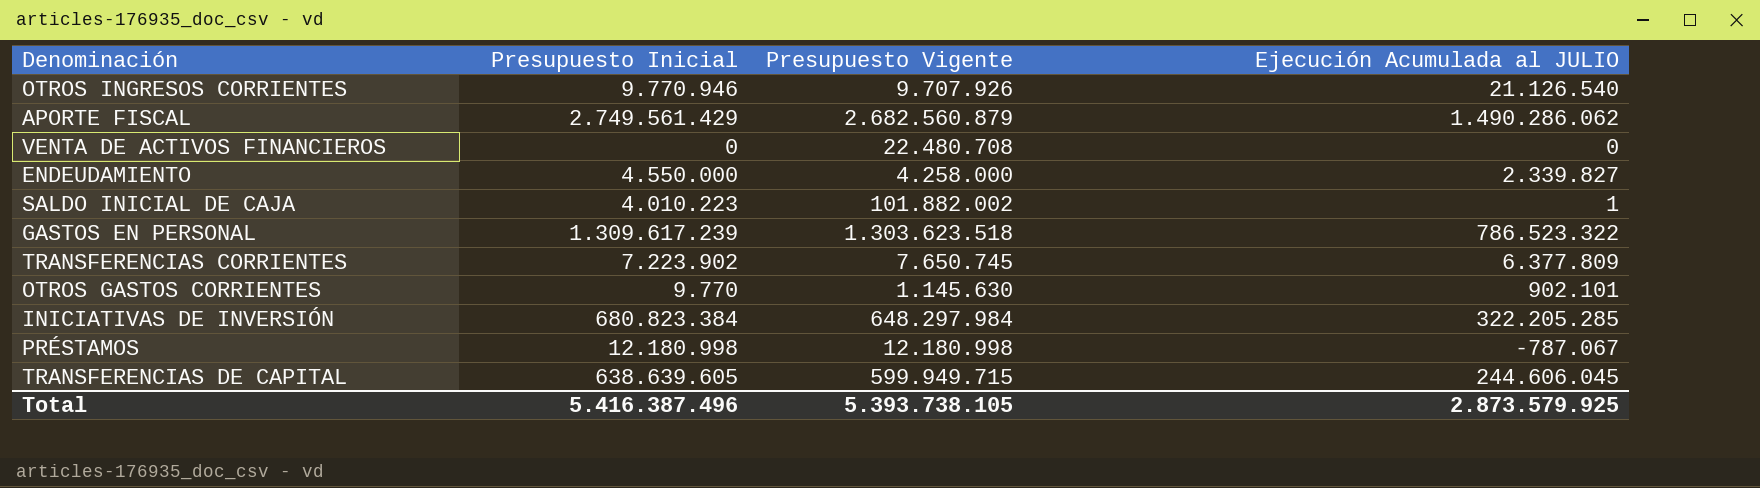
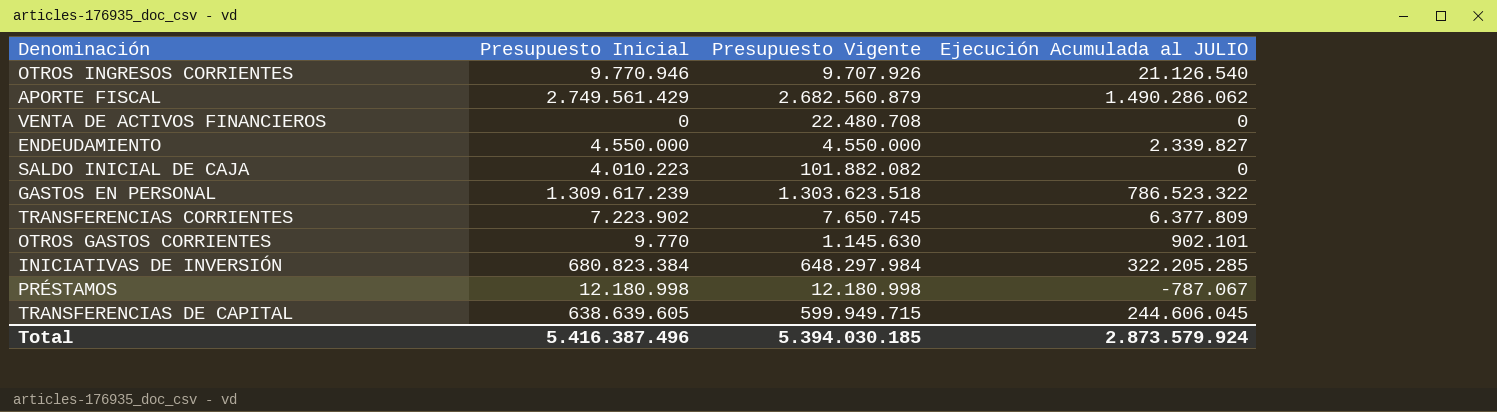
ENDEUDAMIENTO | Presupuesto Vigente: 4.258.000 -> 4.550.000
SALDO INICIAL DE CAJA | Presupuesto Vigente: 101.882.002 -> 101.882.082
SALDO INICIAL DE CAJA | Ejecución Acumulada al JULIO: 1 -> 0
Total | Presupuesto Vigente: 5.393.738.105 -> 5.394.030.185
Total | Ejecución Acumulada al JULIO: 2.873.579.925 -> 2.873.579.924

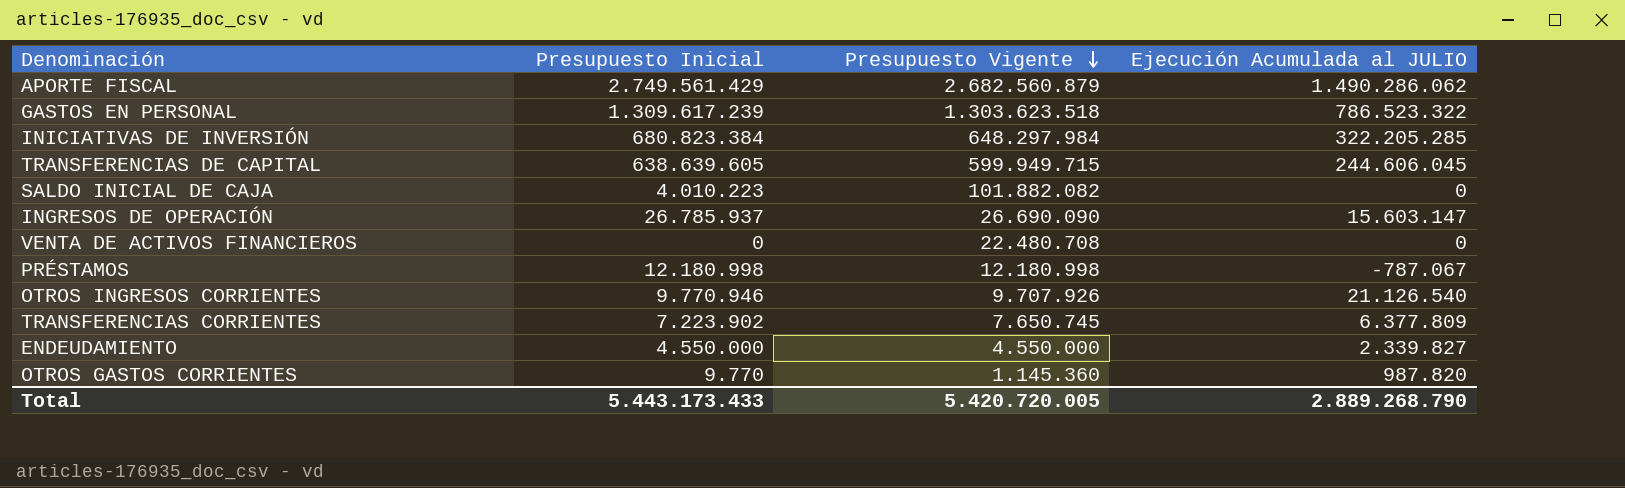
row order: none -> Presupuesto Vigente descending
row INGRESOS DE OPERACIÓN: none -> 26.785.937 | 26.690.090 | 15.603.147
OTROS GASTOS CORRIENTES | Presupuesto Vigente: 1.145.630 -> 1.145.360
OTROS GASTOS CORRIENTES | Ejecución Acumulada al JULIO: 902.101 -> 987.820
Total | Presupuesto Inicial: 5.416.387.496 -> 5.443.173.433
Total | Presupuesto Vigente: 5.394.030.185 -> 5.420.720.005
Total | Ejecución Acumulada al JULIO: 2.873.579.924 -> 2.889.268.790

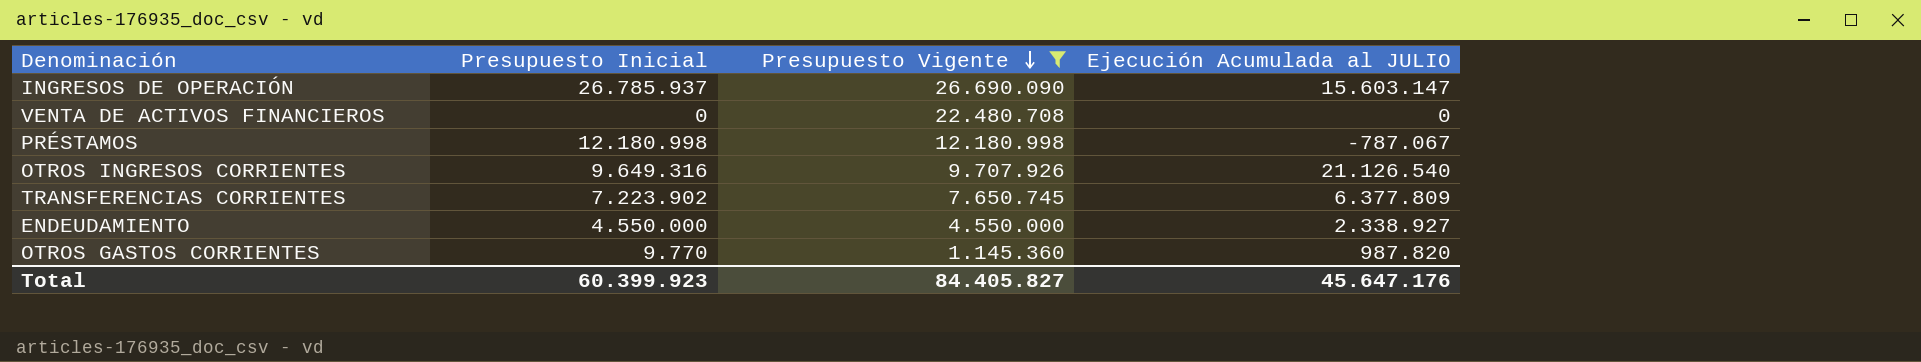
filter: none -> Presupuesto Vigente <= 26.690.090
OTROS INGRESOS CORRIENTES | Presupuesto Inicial: 9.770.946 -> 9.649.316
ENDEUDAMIENTO | Ejecución Acumulada al JULIO: 2.339.827 -> 2.338.927
Total | Presupuesto Inicial: 5.443.173.433 -> 60.399.923
Total | Presupuesto Vigente: 5.420.720.005 -> 84.405.827
Total | Ejecución Acumulada al JULIO: 2.889.268.790 -> 45.647.176

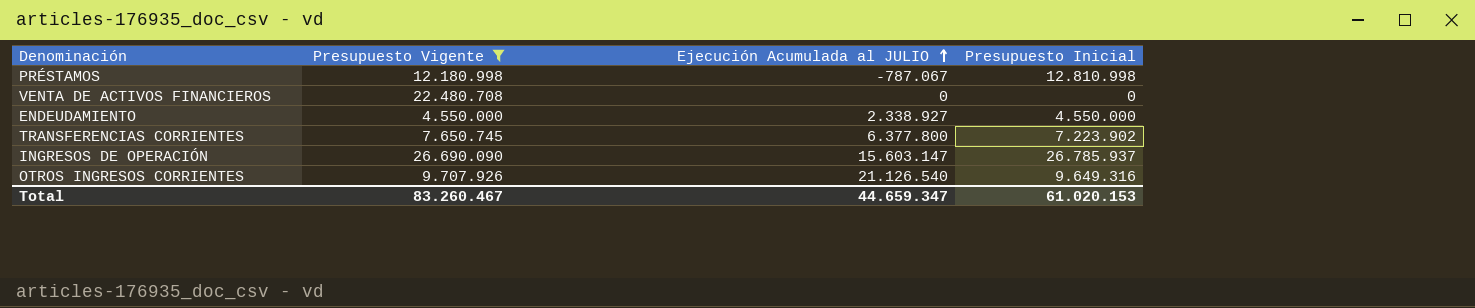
row order: Presupuesto Vigente descending -> Ejecución Acumulada al JULIO ascending
column Presupuesto Inicial | position: 2 -> 4
row OTROS GASTOS CORRIENTES: 9.770 | 1.145.360 | 987.820 -> none
PRÉSTAMOS | Presupuesto Inicial: 12.180.998 -> 12.810.998
TRANSFERENCIAS CORRIENTES | Ejecución Acumulada al JULIO: 6.377.809 -> 6.377.800
Total | Presupuesto Vigente: 84.405.827 -> 83.260.467
Total | Ejecución Acumulada al JULIO: 45.647.176 -> 44.659.347
Total | Presupuesto Inicial: 60.399.923 -> 61.020.153

